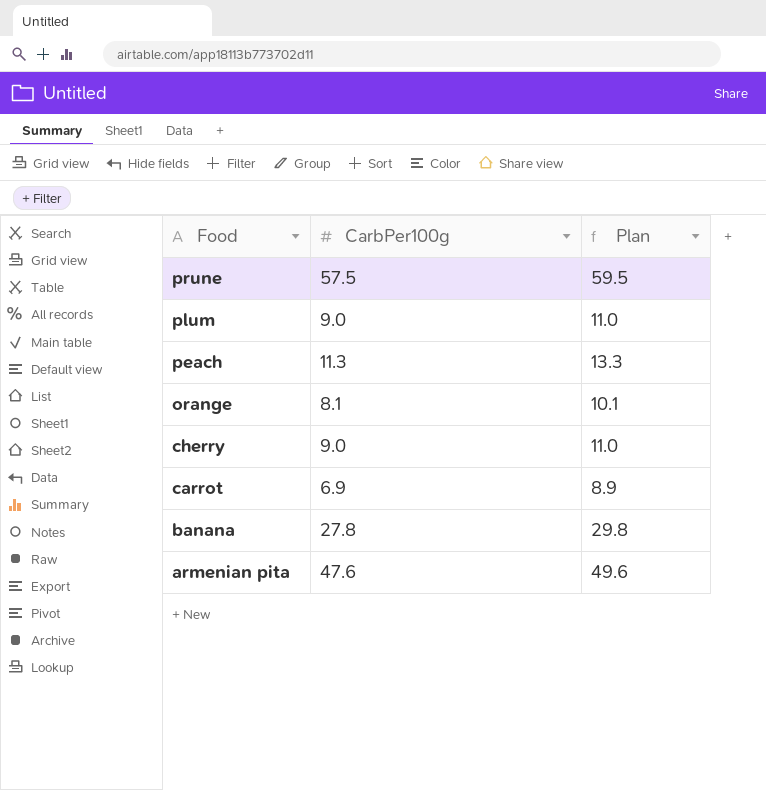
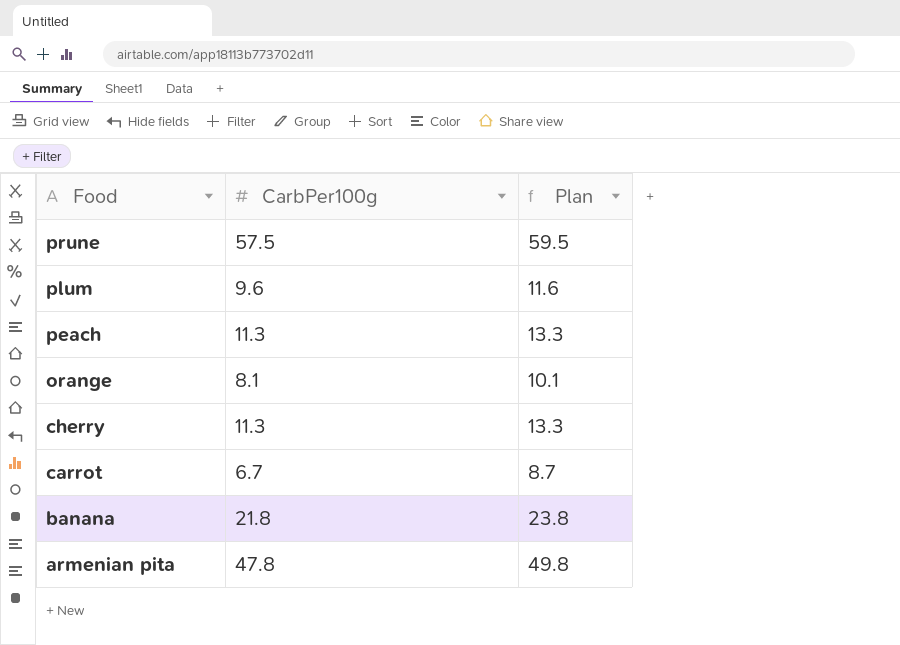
plum | CarbPer100g: 9.0 -> 9.6
plum | Plan: 11.0 -> 11.6
cherry | CarbPer100g: 9.0 -> 11.3
cherry | Plan: 11.0 -> 13.3
carrot | CarbPer100g: 6.9 -> 6.7
carrot | Plan: 8.9 -> 8.7
banana | CarbPer100g: 27.8 -> 21.8
banana | Plan: 29.8 -> 23.8
armenian pita | CarbPer100g: 47.6 -> 47.8
armenian pita | Plan: 49.6 -> 49.8

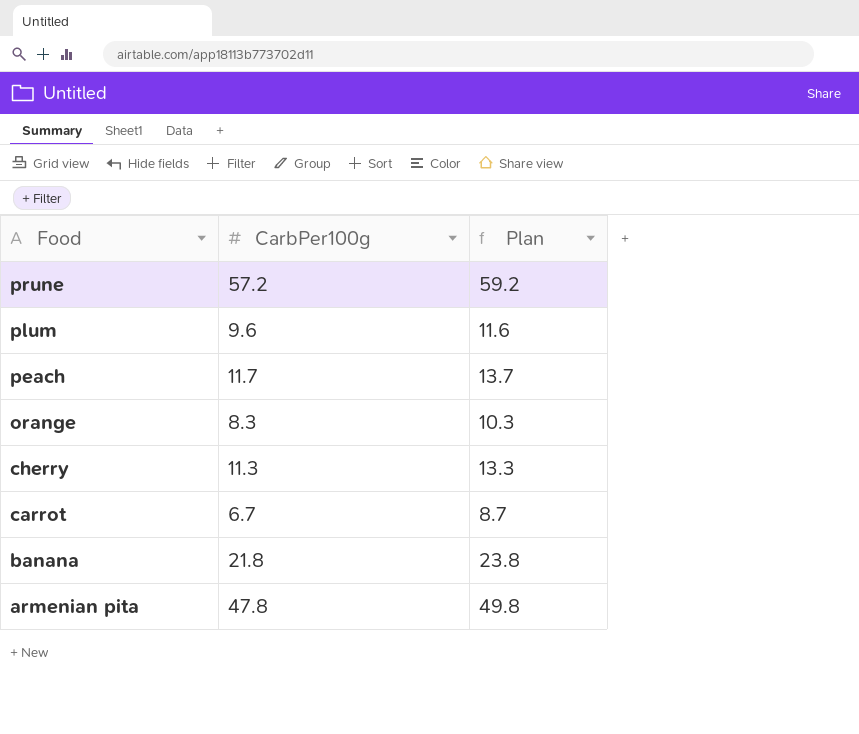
prune | CarbPer100g: 57.5 -> 57.2
prune | Plan: 59.5 -> 59.2
peach | CarbPer100g: 11.3 -> 11.7
peach | Plan: 13.3 -> 13.7
orange | CarbPer100g: 8.1 -> 8.3
orange | Plan: 10.1 -> 10.3

